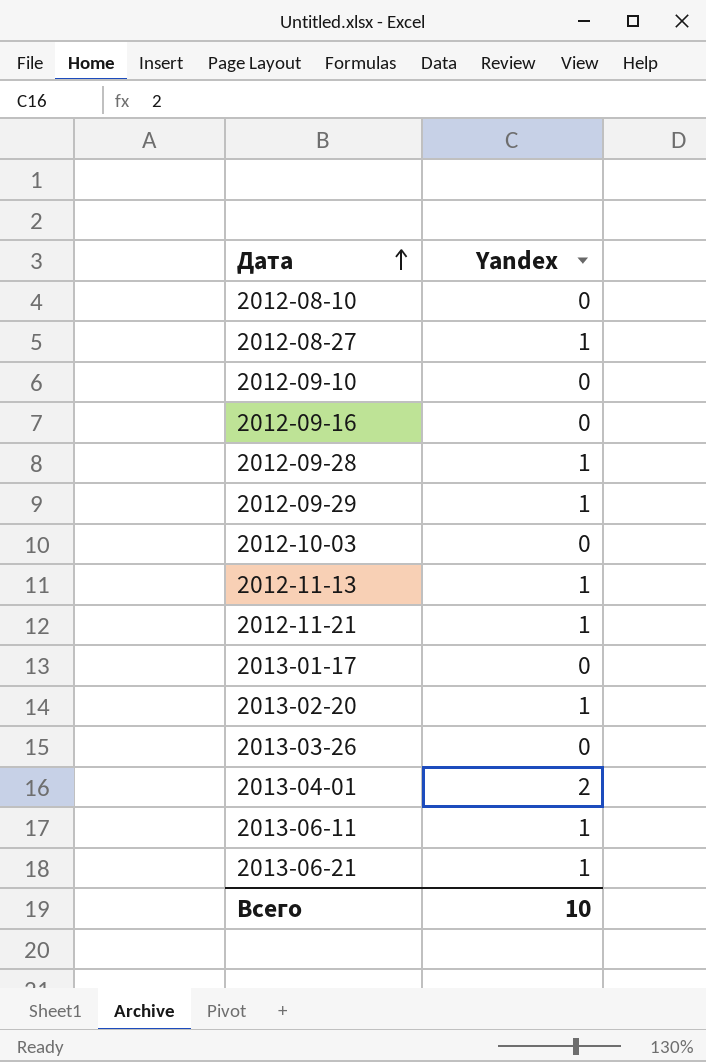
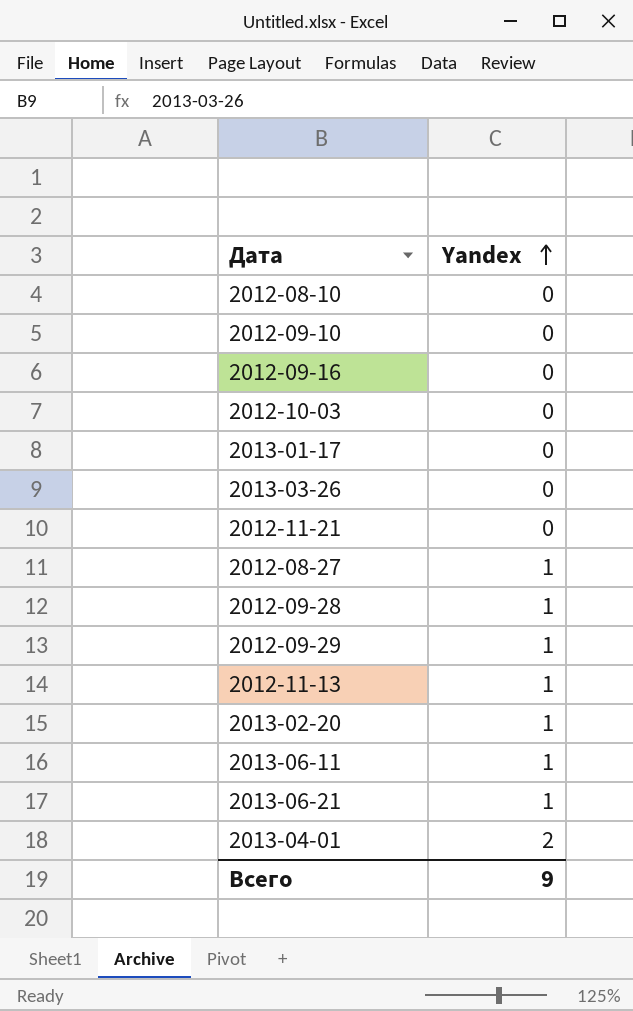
row order: Дата ascending -> Yandex ascending
2012-11-21 | Yandex: 1 -> 0
Всего | Yandex: 10 -> 9

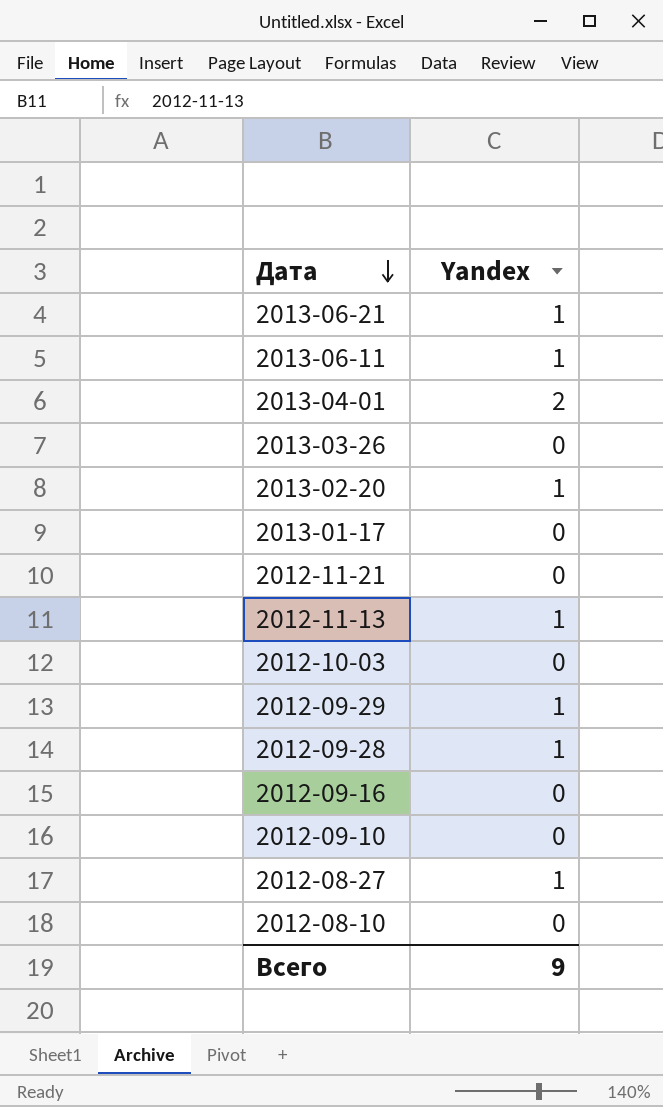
row order: Yandex ascending -> Дата descending

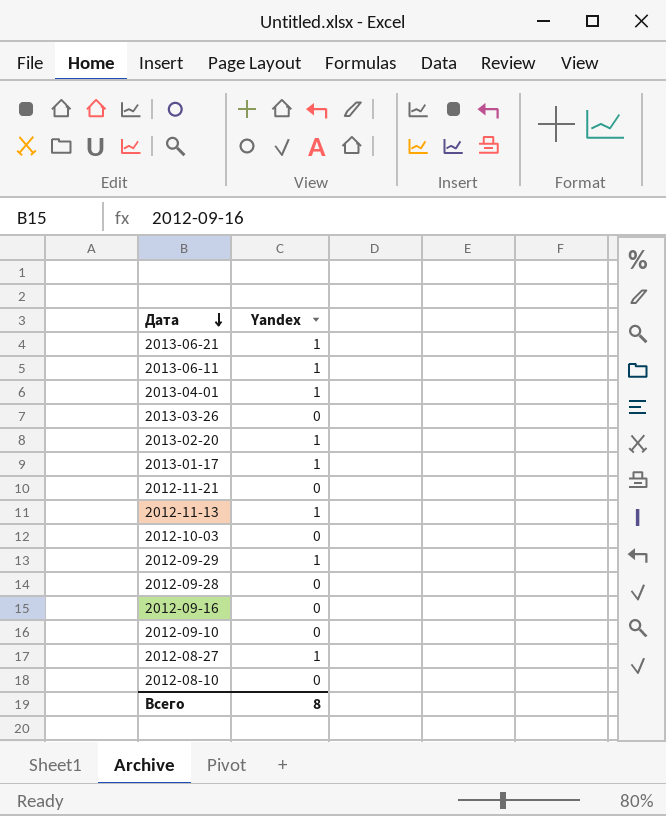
2013-04-01 | Yandex: 2 -> 1
2013-01-17 | Yandex: 0 -> 1
2012-09-28 | Yandex: 1 -> 0
Всего | Yandex: 9 -> 8

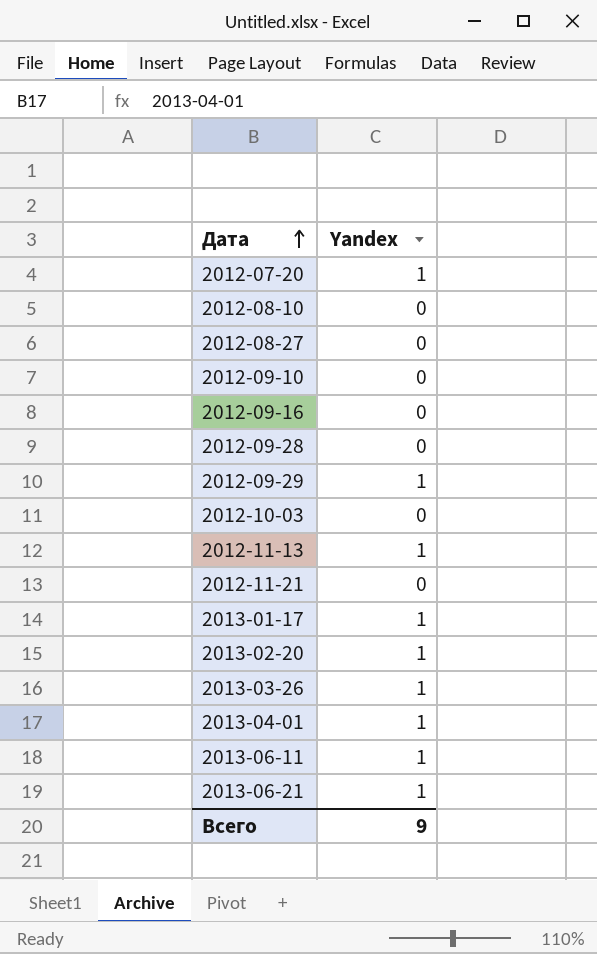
row order: Дата descending -> Дата ascending
row 2012-07-20: none -> 1
2012-08-27 | Yandex: 1 -> 0
2013-03-26 | Yandex: 0 -> 1
Всего | Yandex: 8 -> 9

